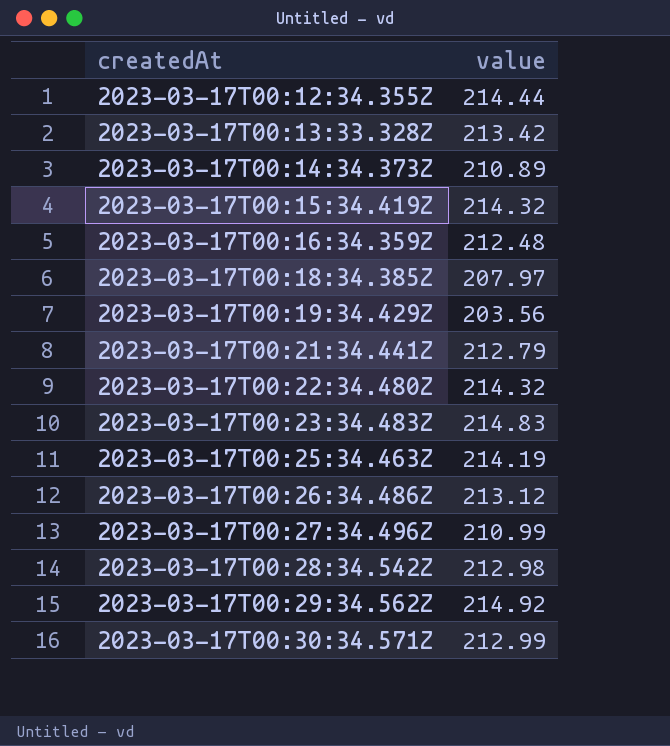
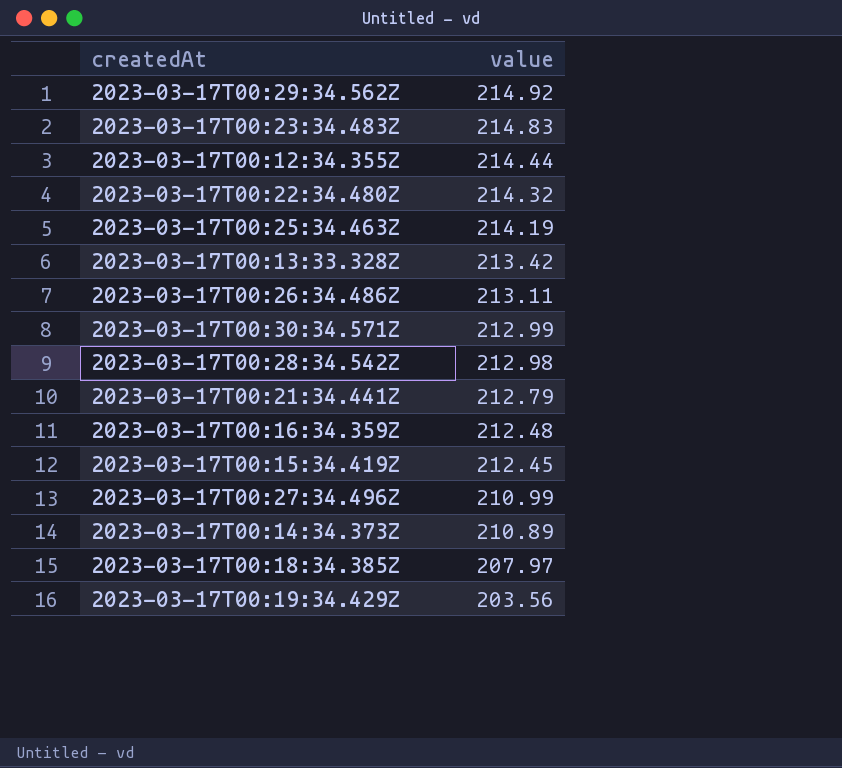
row order: createdAt ascending -> value descending
2023-03-17T00:26:34.486Z | value: 213.12 -> 213.11
2023-03-17T00:15:34.419Z | value: 214.32 -> 212.45

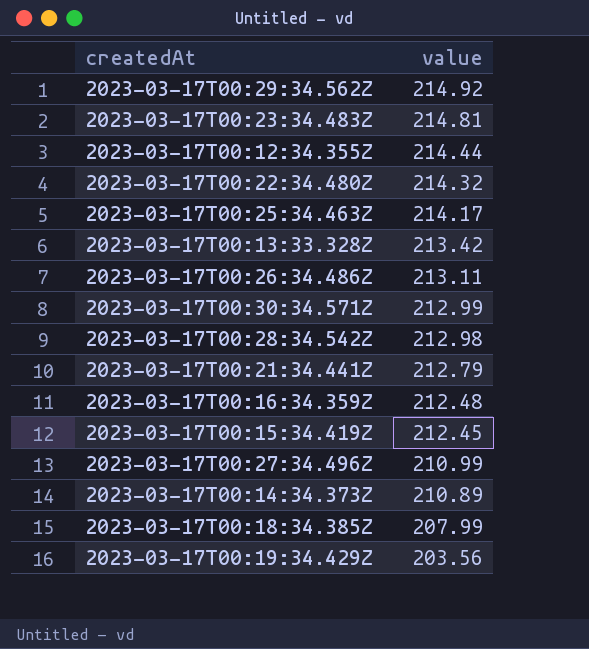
2023-03-17T00:23:34.483Z | value: 214.83 -> 214.81
2023-03-17T00:25:34.463Z | value: 214.19 -> 214.17
2023-03-17T00:18:34.385Z | value: 207.97 -> 207.99

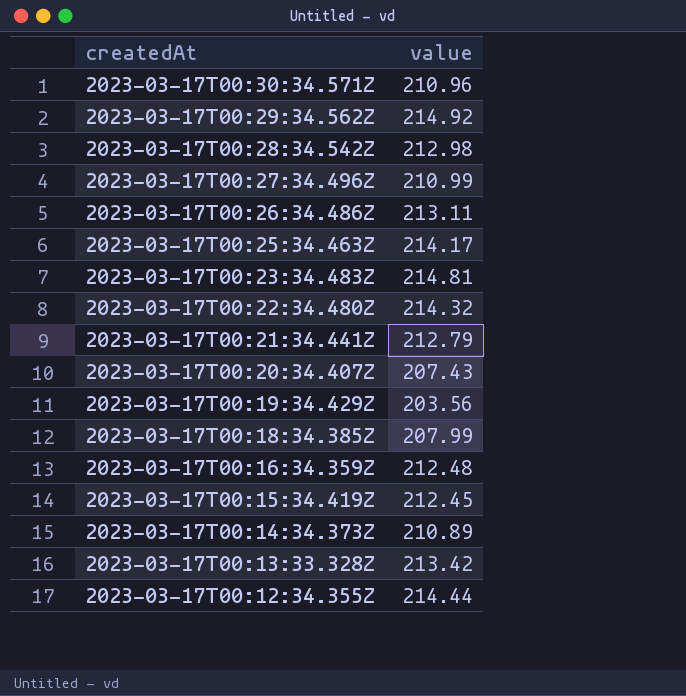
row order: value descending -> createdAt descending
2023-03-17T00:30:34.571Z | value: 212.99 -> 210.96
row 2023-03-17T00:20:34.407Z: none -> 207.43

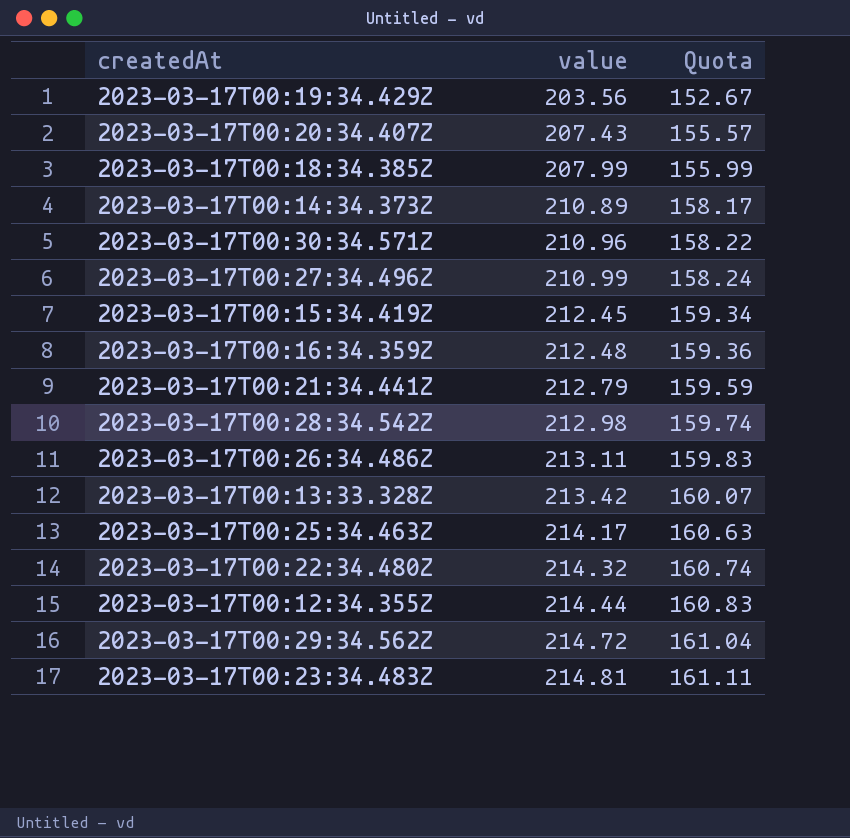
row order: createdAt descending -> value ascending
column Quota | formula: none -> [value] * 0.75
2023-03-17T00:29:34.562Z | value: 214.92 -> 214.72

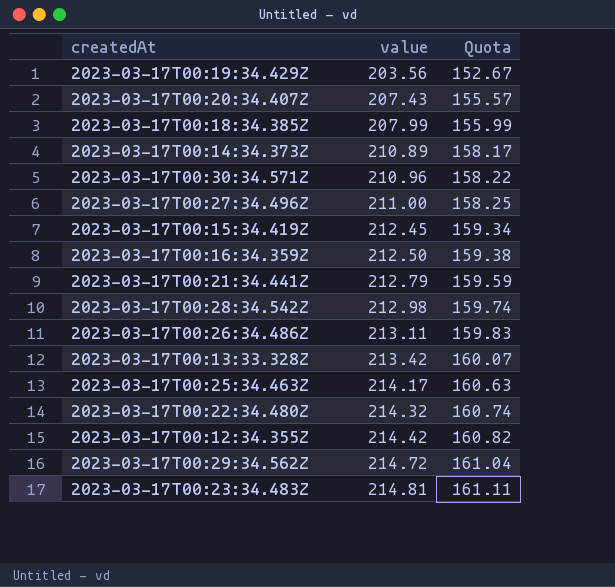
2023-03-17T00:27:34.496Z | value: 210.99 -> 211.00
2023-03-17T00:27:34.496Z | Quota: 158.24 -> 158.25
2023-03-17T00:16:34.359Z | value: 212.48 -> 212.50
2023-03-17T00:16:34.359Z | Quota: 159.36 -> 159.38
2023-03-17T00:12:34.355Z | value: 214.44 -> 214.42
2023-03-17T00:12:34.355Z | Quota: 160.83 -> 160.82

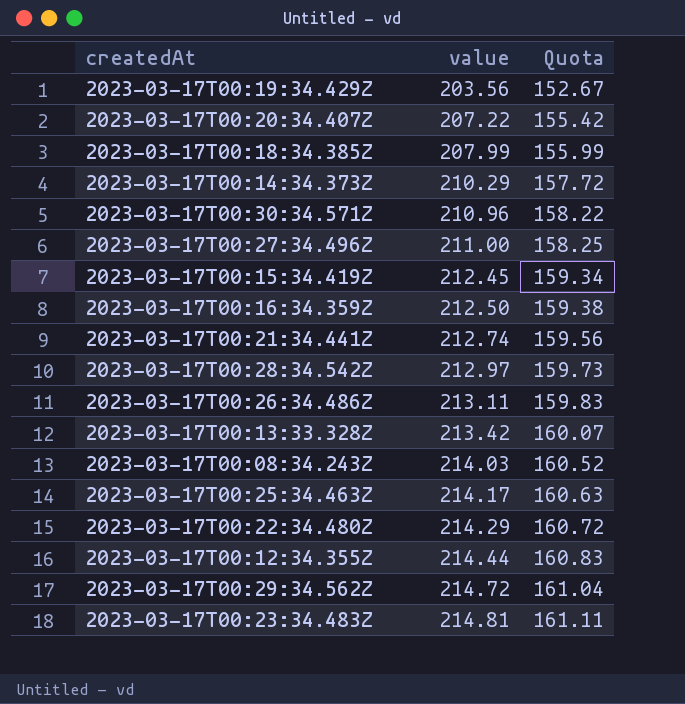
2023-03-17T00:20:34.407Z | value: 207.43 -> 207.22
2023-03-17T00:20:34.407Z | Quota: 155.57 -> 155.42
2023-03-17T00:14:34.373Z | value: 210.89 -> 210.29
2023-03-17T00:14:34.373Z | Quota: 158.17 -> 157.72
2023-03-17T00:21:34.441Z | value: 212.79 -> 212.74
2023-03-17T00:21:34.441Z | Quota: 159.59 -> 159.56
2023-03-17T00:28:34.542Z | value: 212.98 -> 212.97
2023-03-17T00:28:34.542Z | Quota: 159.74 -> 159.73
row 2023-03-17T00:08:34.243Z: none -> 214.03 | 160.52
2023-03-17T00:22:34.480Z | value: 214.32 -> 214.29
2023-03-17T00:22:34.480Z | Quota: 160.74 -> 160.72
2023-03-17T00:12:34.355Z | value: 214.42 -> 214.44
2023-03-17T00:12:34.355Z | Quota: 160.82 -> 160.83

